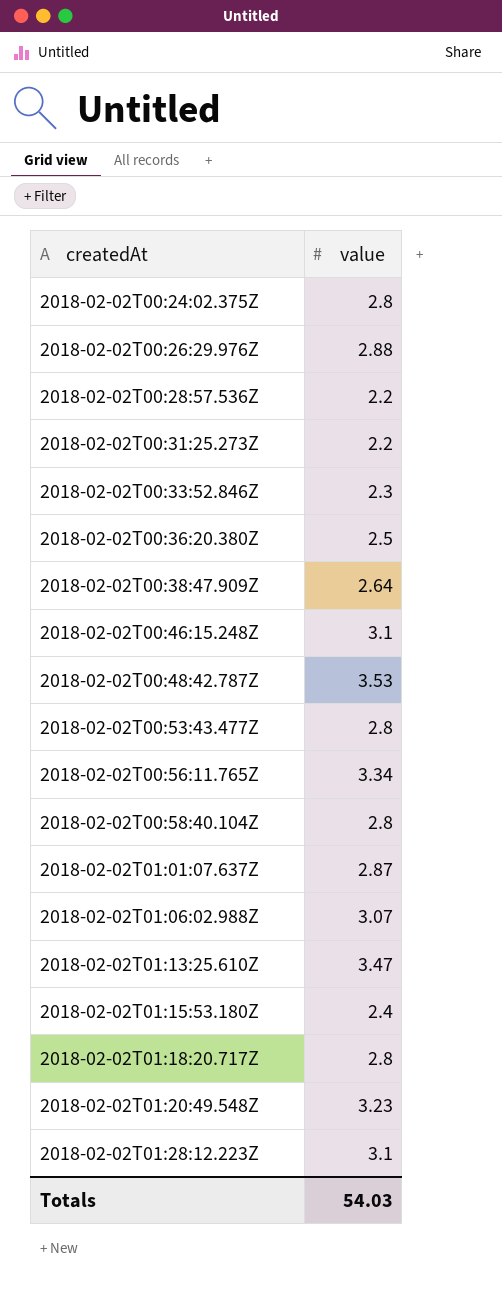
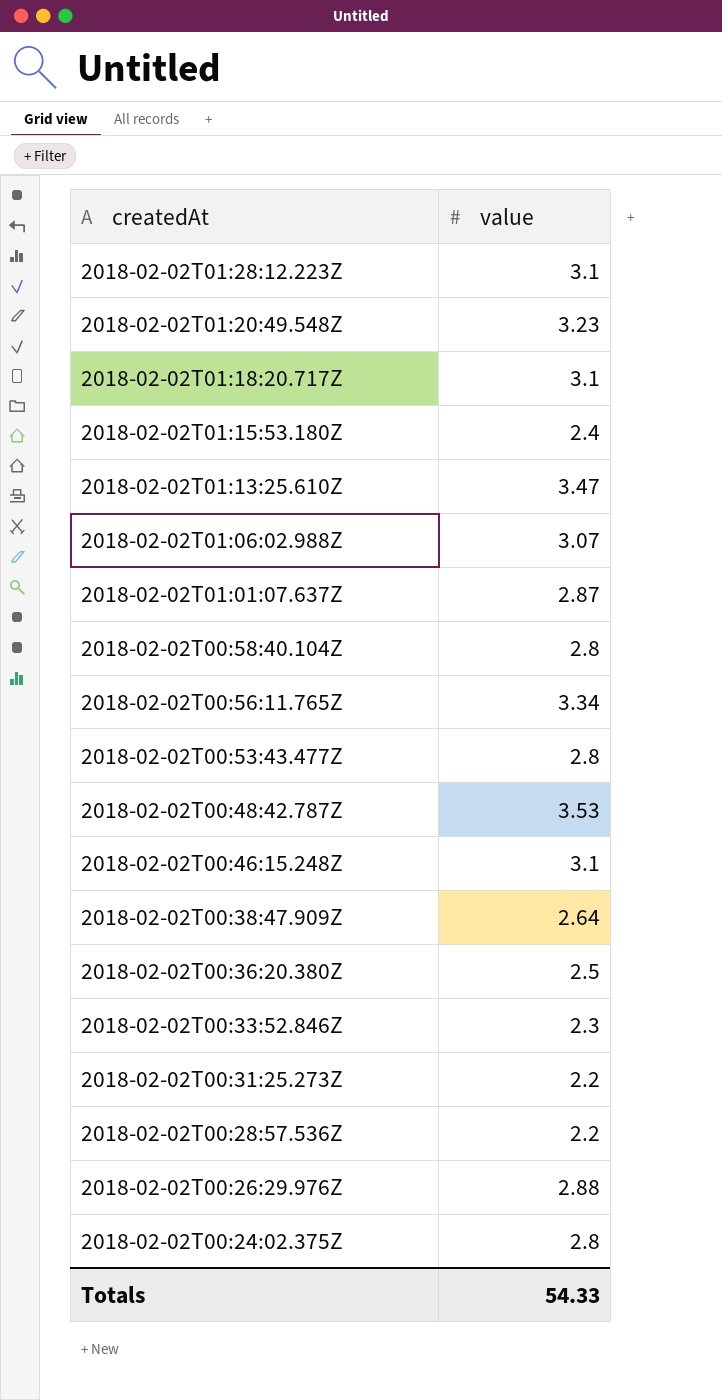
row order: createdAt ascending -> createdAt descending
2018-02-02T01:18:20.717Z | value: 2.8 -> 3.1
Totals | value: 54.03 -> 54.33

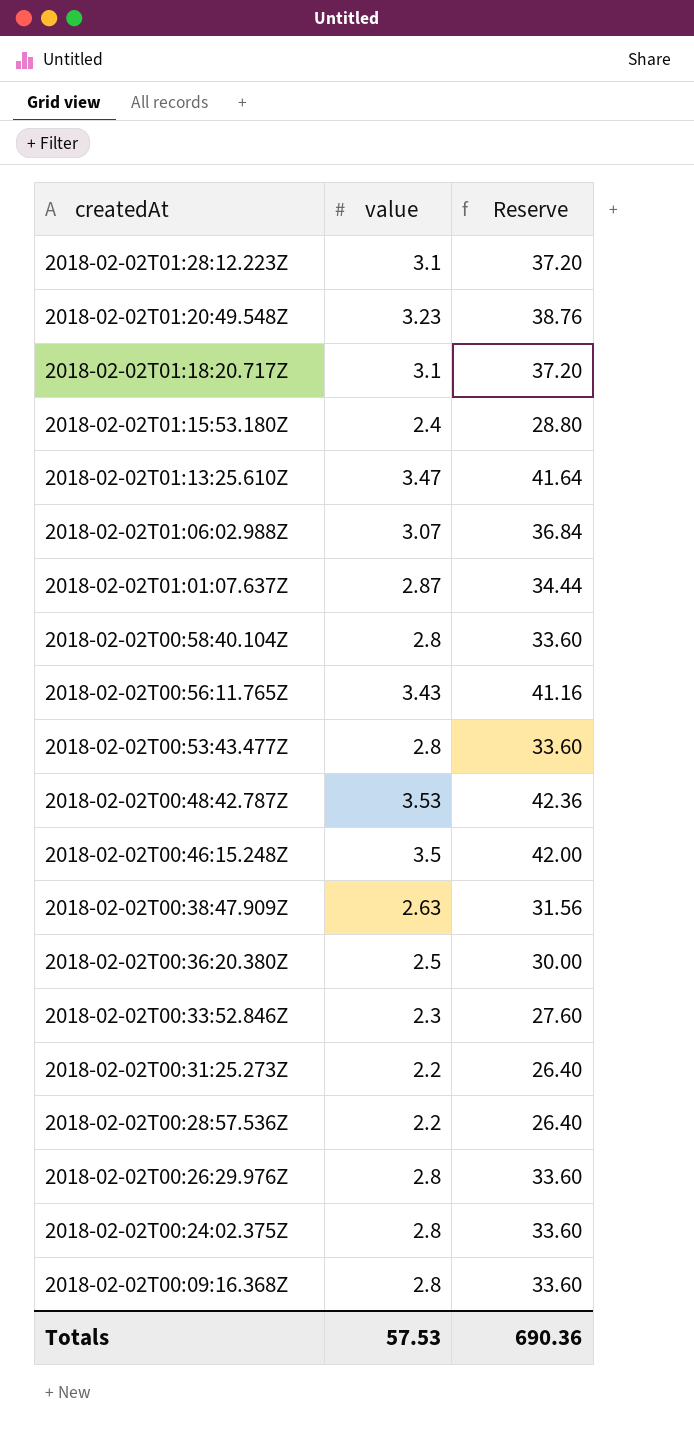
column Reserve | formula: none -> [value] * 12
2018-02-02T00:56:11.765Z | value: 3.34 -> 3.43
2018-02-02T00:46:15.248Z | value: 3.1 -> 3.5
2018-02-02T00:38:47.909Z | value: 2.64 -> 2.63
2018-02-02T00:26:29.976Z | value: 2.88 -> 2.8
row 2018-02-02T00:09:16.368Z: none -> 2.8 | 33.60
Totals | value: 54.33 -> 57.53

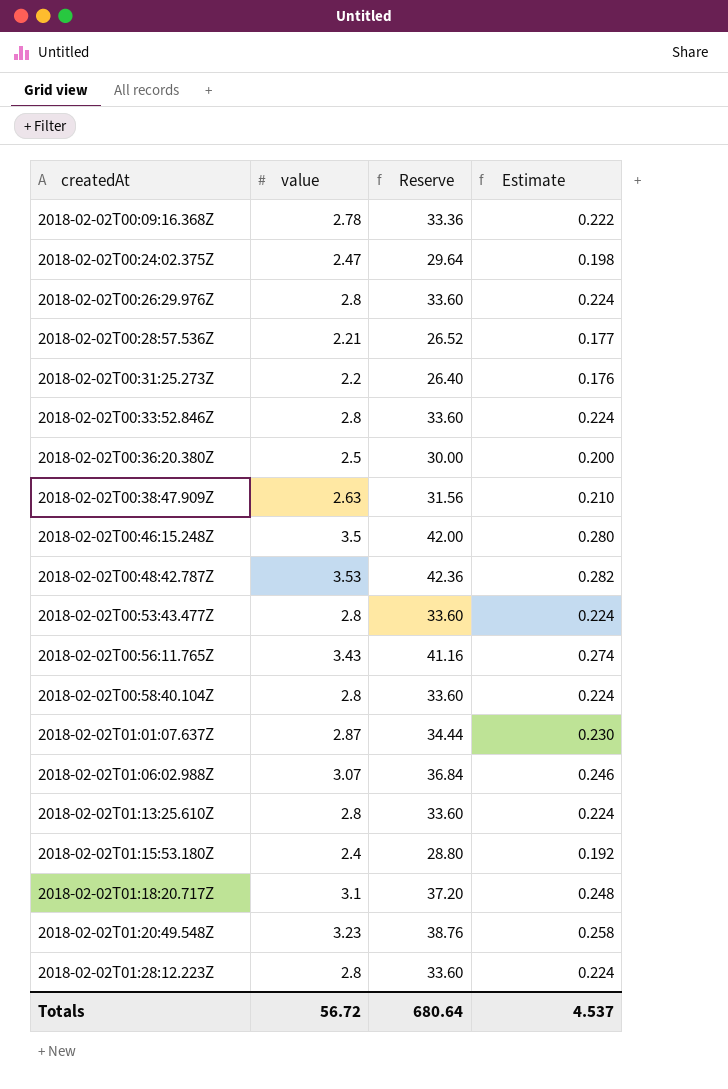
row order: createdAt descending -> createdAt ascending
column Estimate | formula: none -> [value] * 0.08
2018-02-02T00:09:16.368Z | value: 2.8 -> 2.78
2018-02-02T00:09:16.368Z | Reserve: 33.60 -> 33.36
2018-02-02T00:24:02.375Z | value: 2.8 -> 2.47
2018-02-02T00:24:02.375Z | Reserve: 33.60 -> 29.64
2018-02-02T00:28:57.536Z | value: 2.2 -> 2.21
2018-02-02T00:28:57.536Z | Reserve: 26.40 -> 26.52
2018-02-02T00:33:52.846Z | value: 2.3 -> 2.8
2018-02-02T00:33:52.846Z | Reserve: 27.60 -> 33.60
2018-02-02T01:13:25.610Z | value: 3.47 -> 2.8
2018-02-02T01:13:25.610Z | Reserve: 41.64 -> 33.60
2018-02-02T01:28:12.223Z | value: 3.1 -> 2.8
2018-02-02T01:28:12.223Z | Reserve: 37.20 -> 33.60
Totals | value: 57.53 -> 56.72
Totals | Reserve: 690.36 -> 680.64

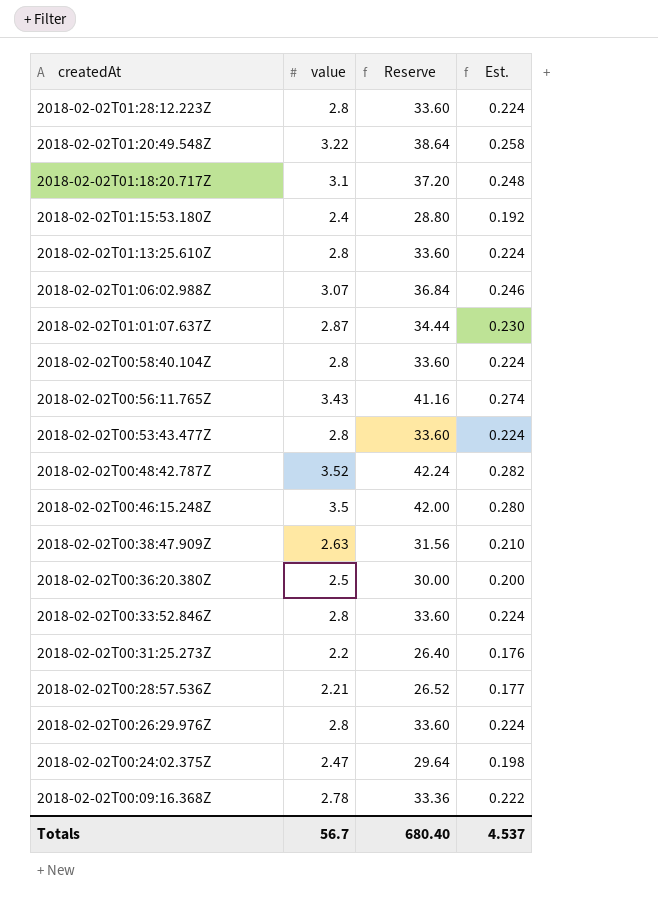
row order: createdAt ascending -> createdAt descending
column name: Estimate -> Est.
2018-02-02T01:20:49.548Z | value: 3.23 -> 3.22
2018-02-02T01:20:49.548Z | Reserve: 38.76 -> 38.64
2018-02-02T00:48:42.787Z | value: 3.53 -> 3.52
2018-02-02T00:48:42.787Z | Reserve: 42.36 -> 42.24
Totals | value: 56.72 -> 56.7
Totals | Reserve: 680.64 -> 680.40

